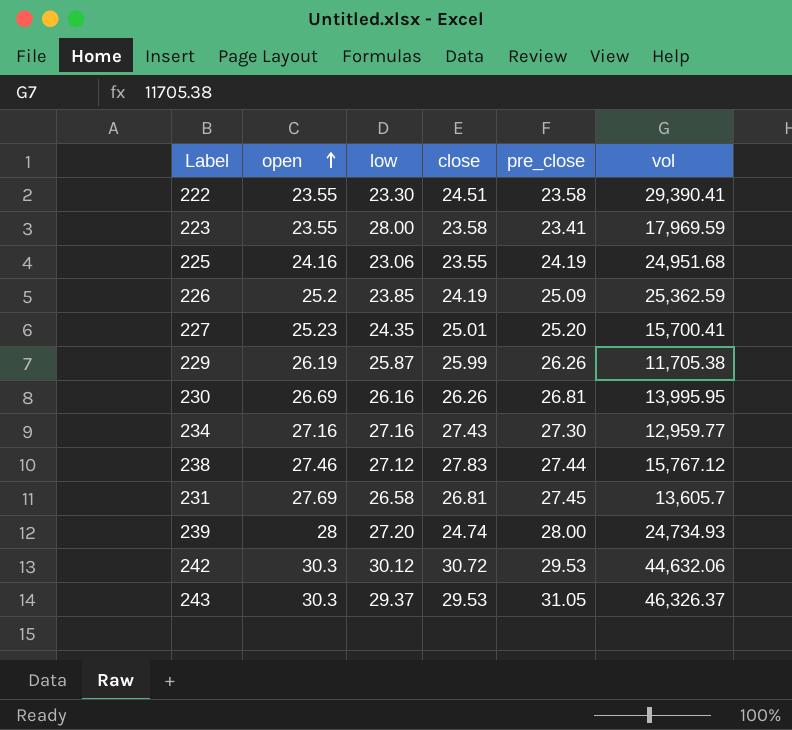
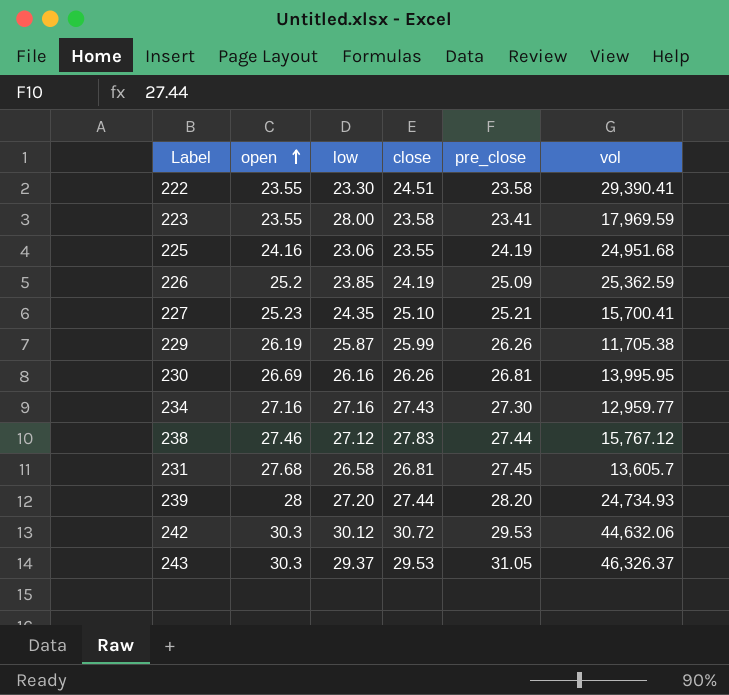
227 | close: 25.01 -> 25.10
227 | pre_close: 25.20 -> 25.21
231 | open: 27.69 -> 27.68
239 | close: 24.74 -> 27.44
239 | pre_close: 28.00 -> 28.20

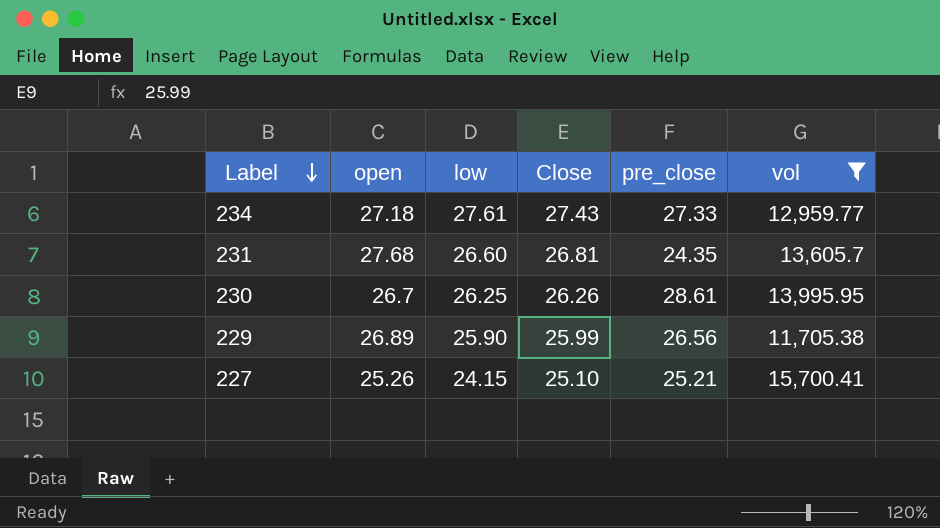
filter: none -> vol <= 15,700.41
row order: open ascending -> Label descending
column name: close -> Close
234 | open: 27.16 -> 27.18
234 | low: 27.16 -> 27.61
234 | pre_close: 27.30 -> 27.33
231 | low: 26.58 -> 26.60
231 | pre_close: 27.45 -> 24.35
230 | open: 26.69 -> 26.7
230 | low: 26.16 -> 26.25
230 | pre_close: 26.81 -> 28.61
229 | open: 26.19 -> 26.89
229 | low: 25.87 -> 25.90
229 | pre_close: 26.26 -> 26.56
227 | open: 25.23 -> 25.26
227 | low: 24.35 -> 24.15

